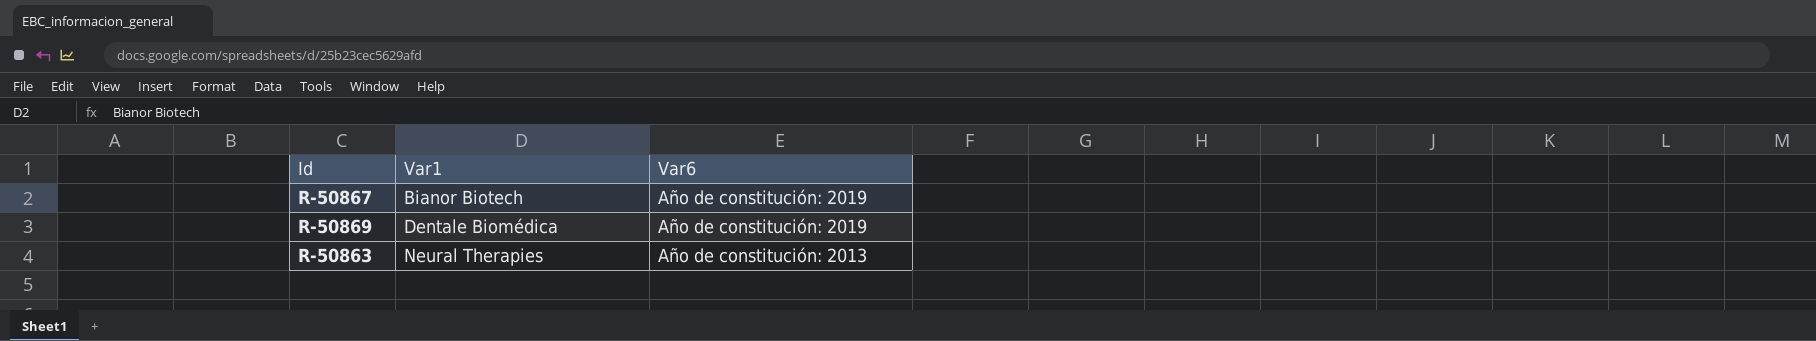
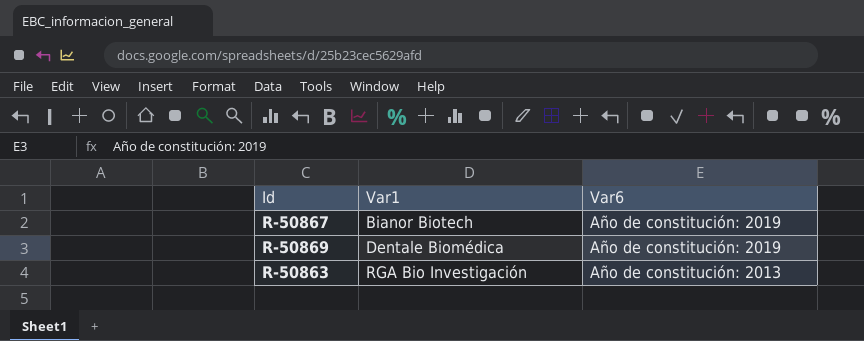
R-50863 | Var1: Neural Therapies -> RGA Bio Investigación

